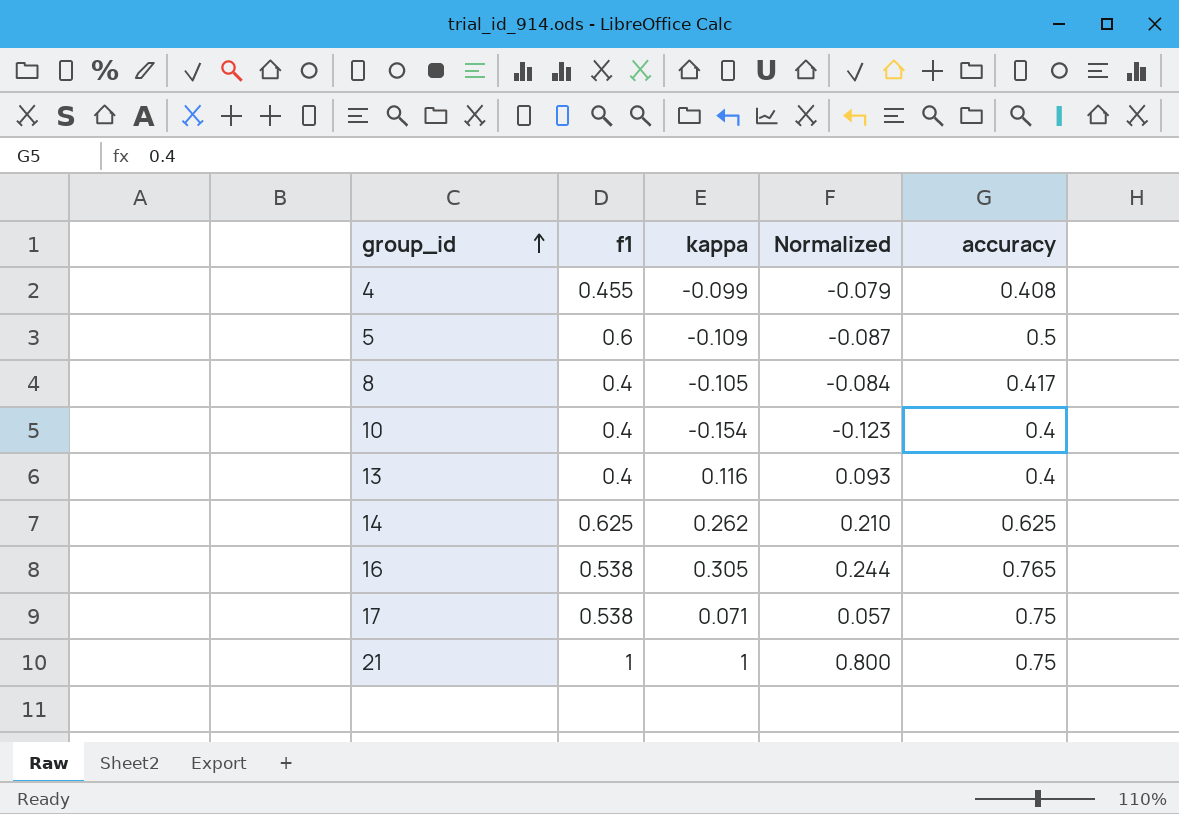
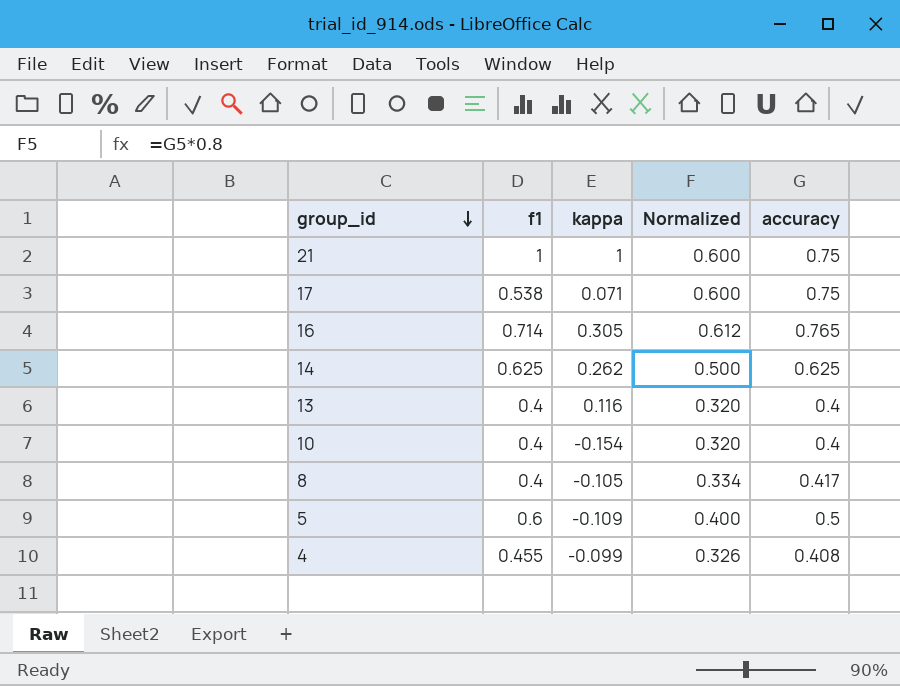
row order: group_id ascending -> group_id descending
column Normalized | formula: [kappa] * 0.8 -> [accuracy] * 0.8
16 | f1: 0.538 -> 0.714

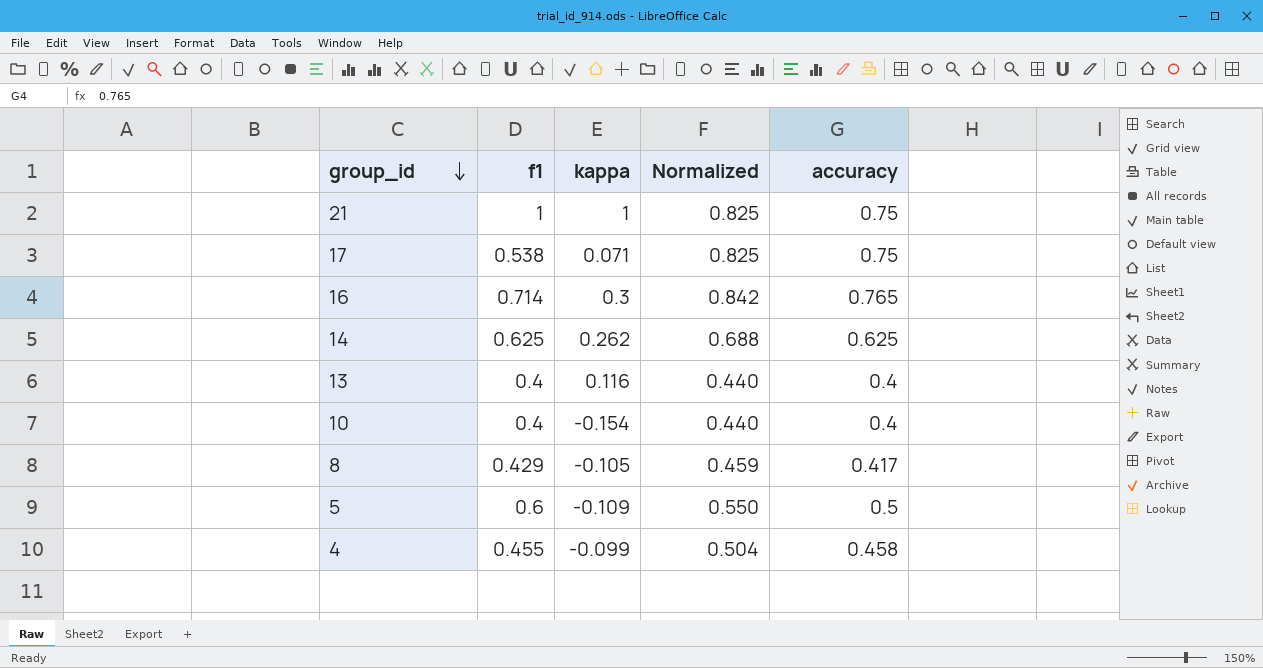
column Normalized | formula: [accuracy] * 0.8 -> [accuracy] * 1.1
16 | kappa: 0.305 -> 0.3
8 | f1: 0.4 -> 0.429
4 | accuracy: 0.408 -> 0.458

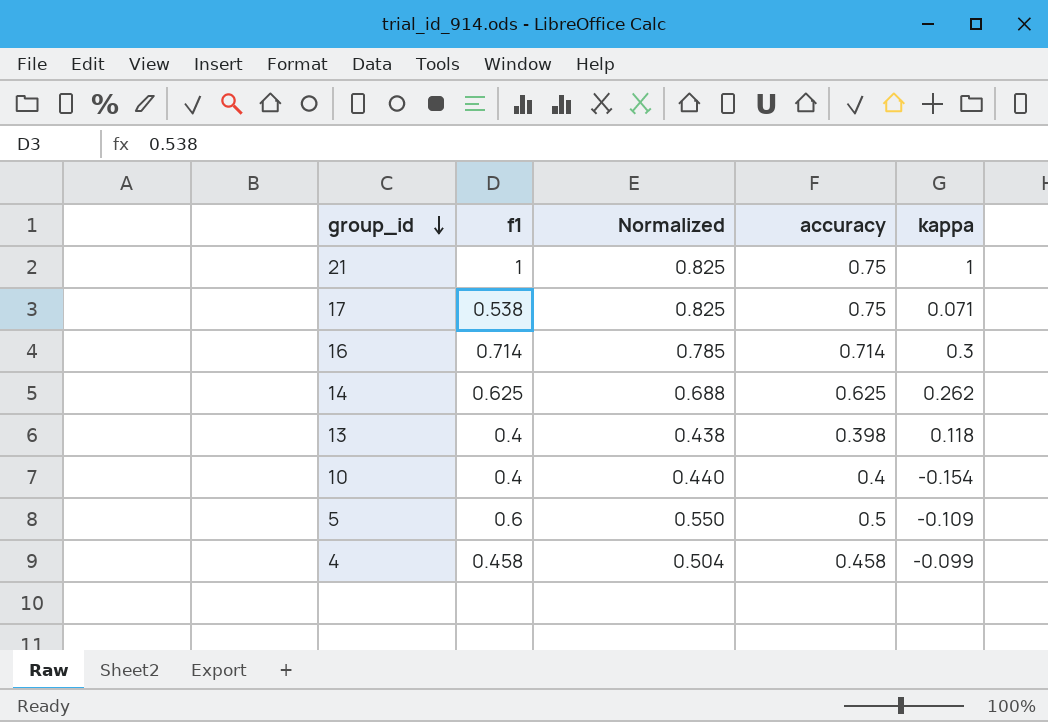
column kappa | position: 3 -> 5
row 8: 0.429 | -0.105 | 0.459 | 0.417 -> none
16 | Normalized: 0.842 -> 0.785
16 | accuracy: 0.765 -> 0.714
13 | Normalized: 0.440 -> 0.438
13 | accuracy: 0.4 -> 0.398
13 | kappa: 0.116 -> 0.118
4 | f1: 0.455 -> 0.458

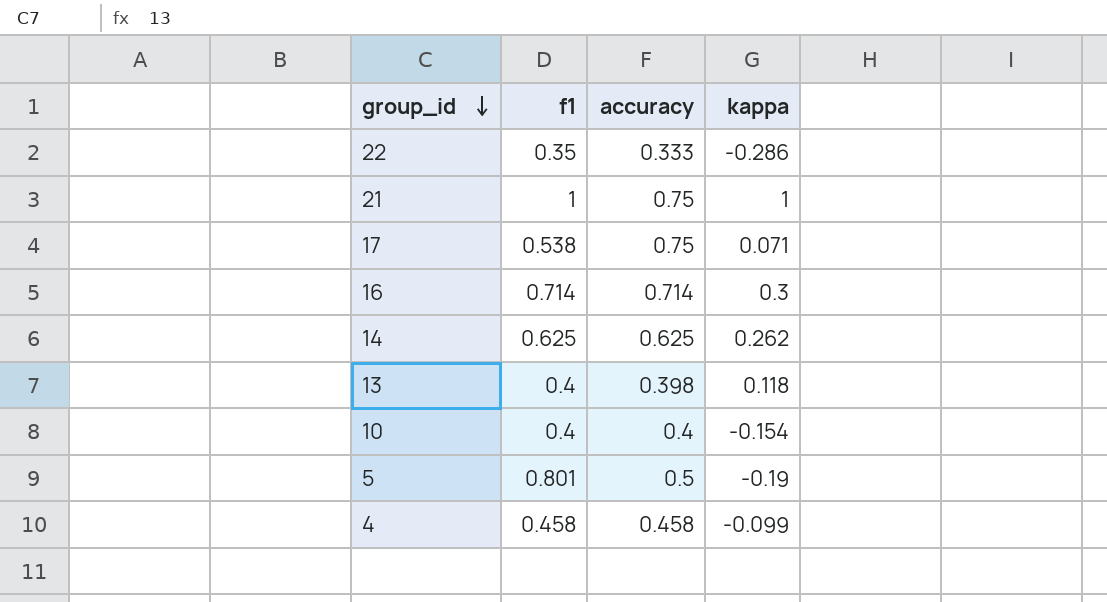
column Normalized | formula: [accuracy] * 1.1 -> none
row 22: none -> 0.35 | 0.333 | -0.286
5 | f1: 0.6 -> 0.801
5 | kappa: -0.109 -> -0.19

